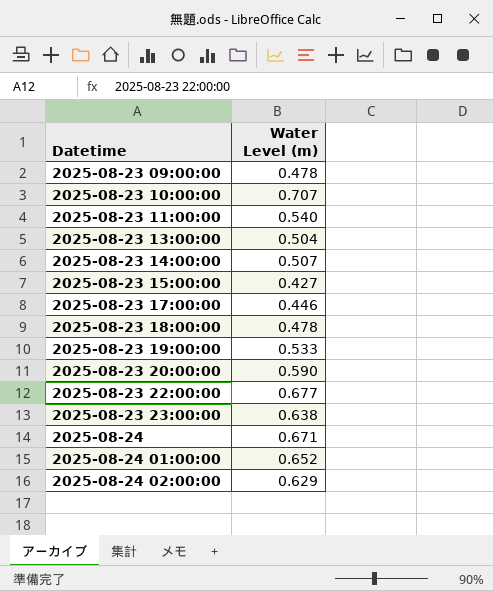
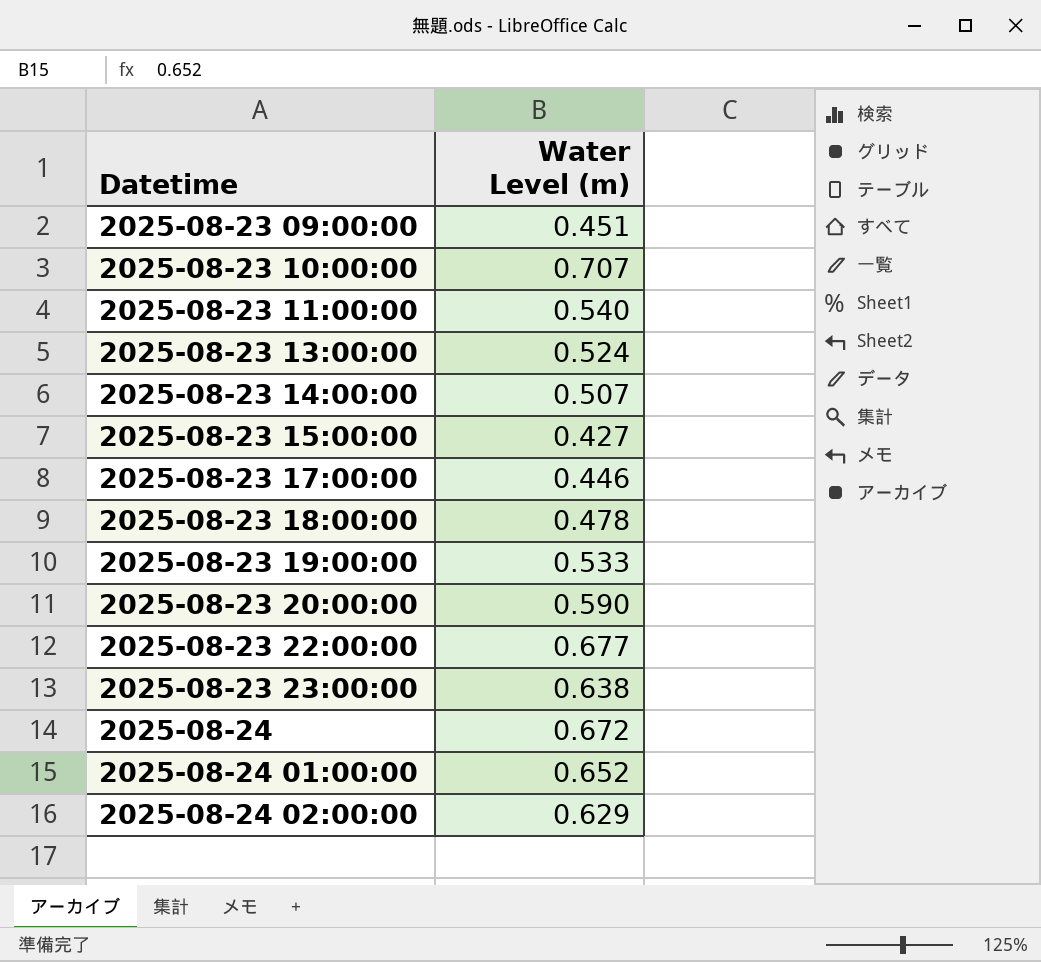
2025-08-23 09:00:00 | Water Level (m): 0.478 -> 0.451
2025-08-23 13:00:00 | Water Level (m): 0.504 -> 0.524
2025-08-24 | Water Level (m): 0.671 -> 0.672

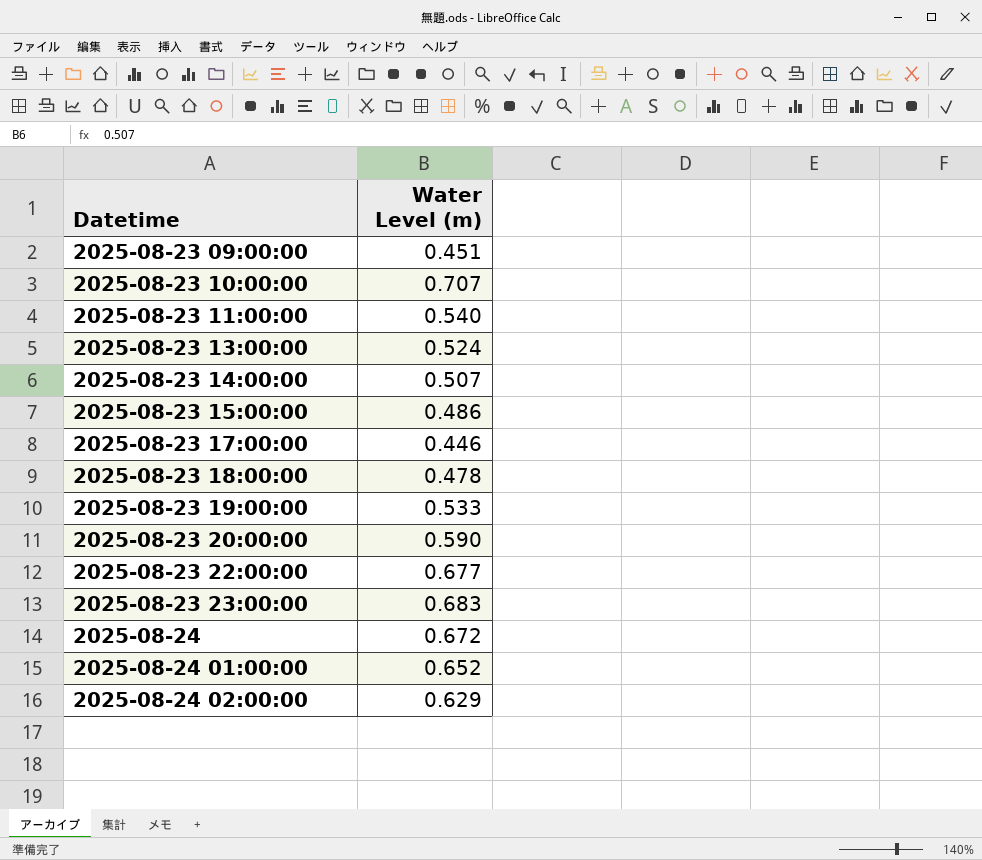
2025-08-23 15:00:00 | Water Level (m): 0.427 -> 0.486
2025-08-23 23:00:00 | Water Level (m): 0.638 -> 0.683

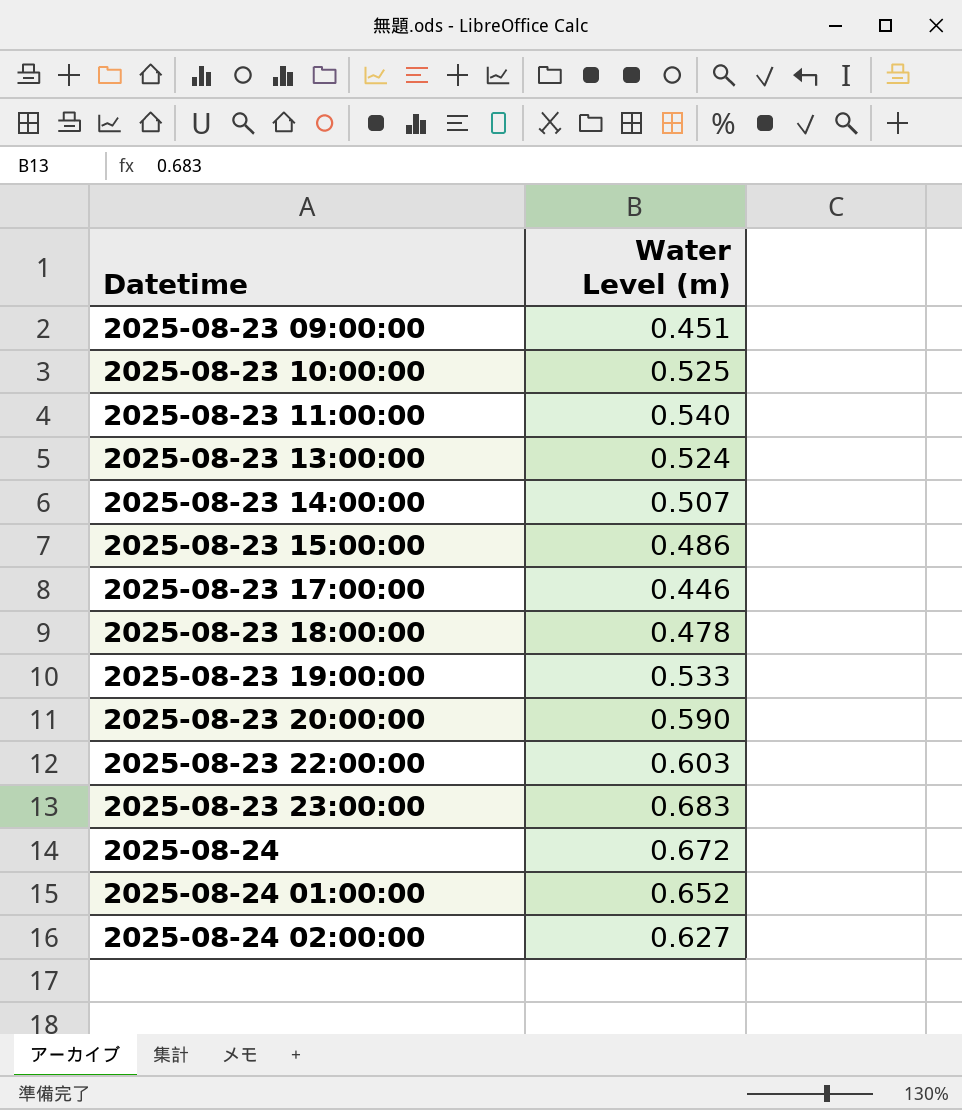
2025-08-23 10:00:00 | Water Level (m): 0.707 -> 0.525
2025-08-23 22:00:00 | Water Level (m): 0.677 -> 0.603
2025-08-24 02:00:00 | Water Level (m): 0.629 -> 0.627

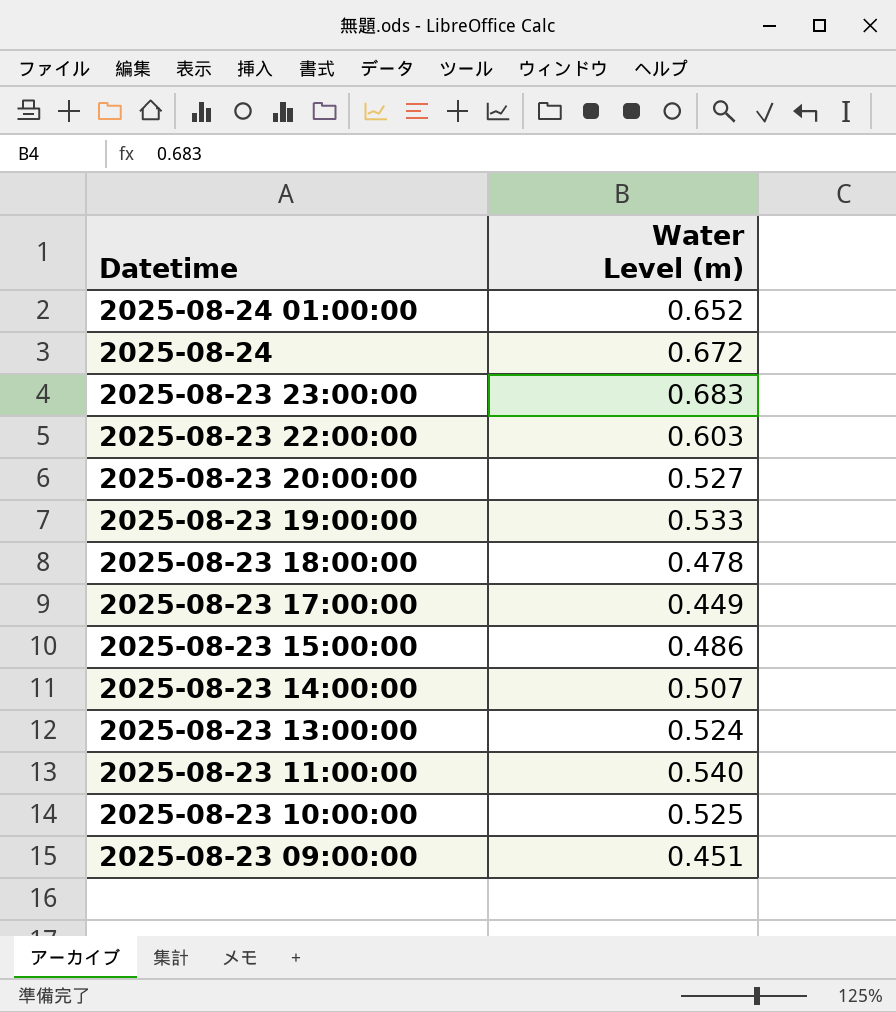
row order: Datetime ascending -> Datetime descending
row 2025-08-24 02:00:00: 0.627 -> none
2025-08-23 20:00:00 | Water Level (m): 0.590 -> 0.527
2025-08-23 17:00:00 | Water Level (m): 0.446 -> 0.449

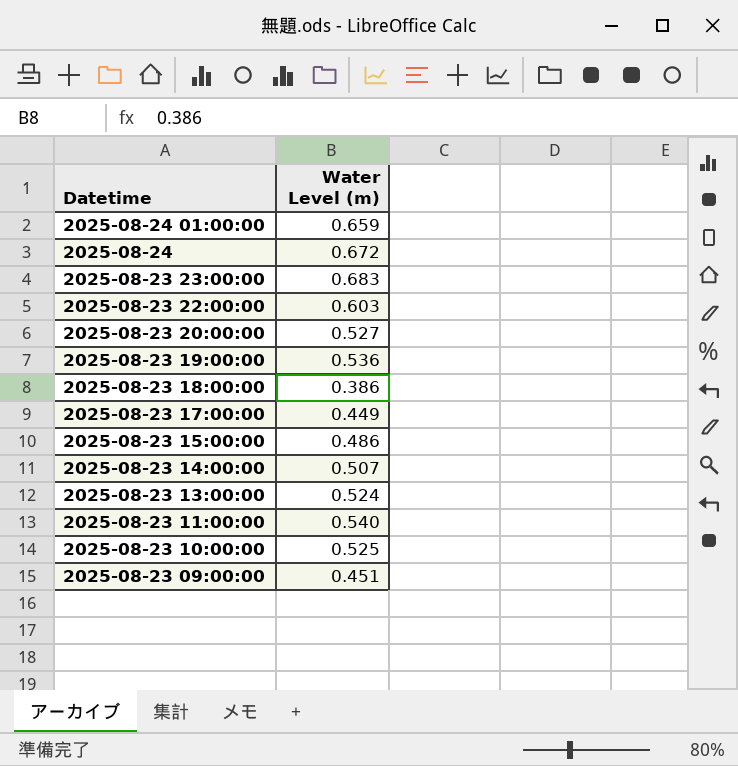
2025-08-24 01:00:00 | Water Level (m): 0.652 -> 0.659
2025-08-23 19:00:00 | Water Level (m): 0.533 -> 0.536
2025-08-23 18:00:00 | Water Level (m): 0.478 -> 0.386

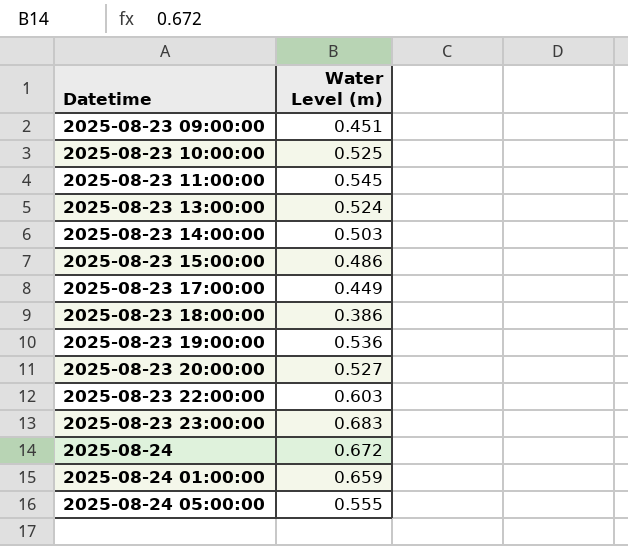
row order: Datetime descending -> Datetime ascending
2025-08-23 11:00:00 | Water Level (m): 0.540 -> 0.545
2025-08-23 14:00:00 | Water Level (m): 0.507 -> 0.503
row 2025-08-24 05:00:00: none -> 0.555

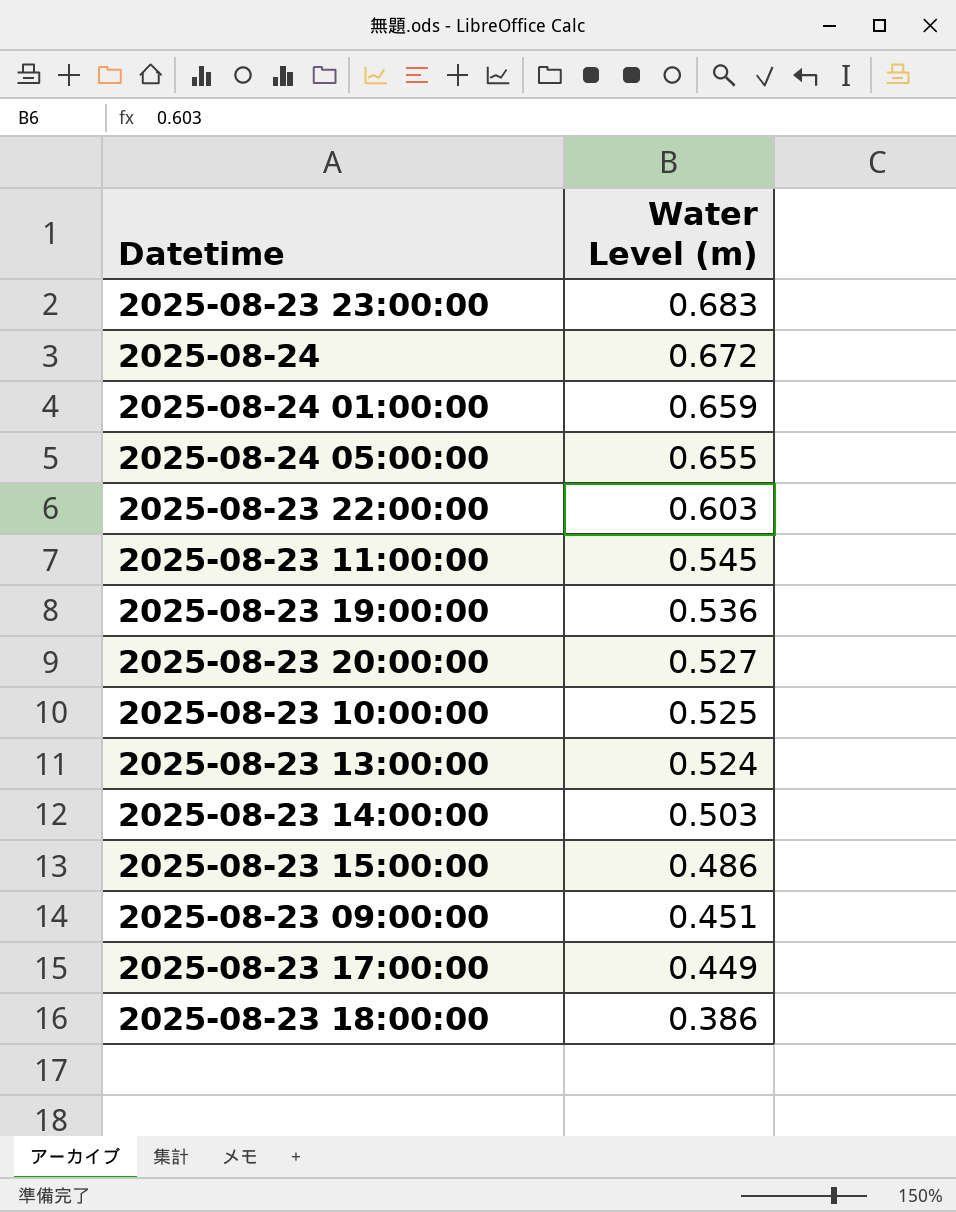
row order: Datetime ascending -> Water Level (m) descending
2025-08-24 05:00:00 | Water Level (m): 0.555 -> 0.655

